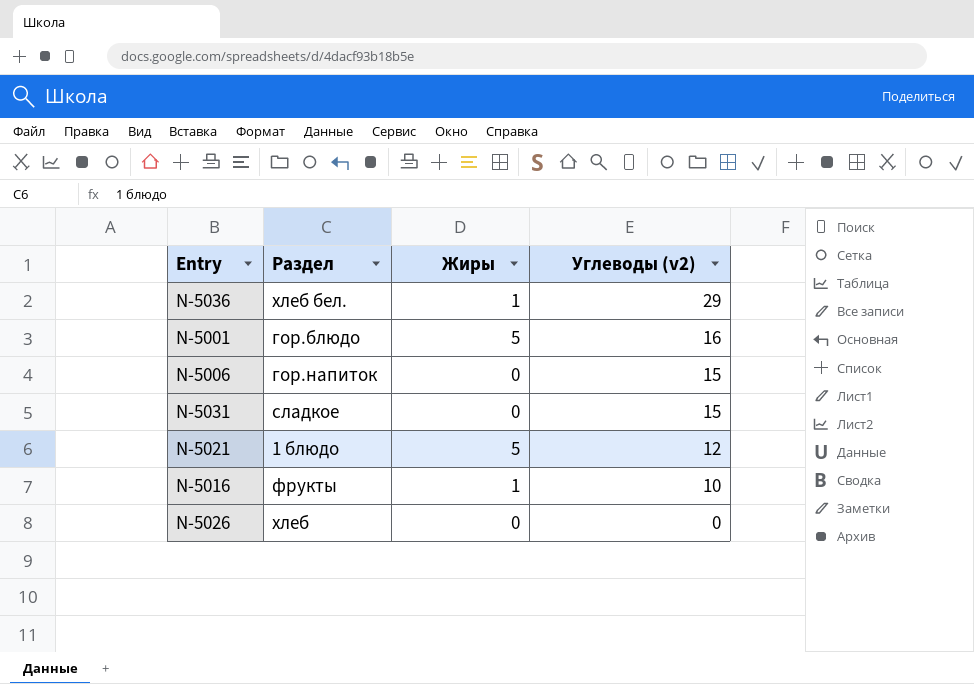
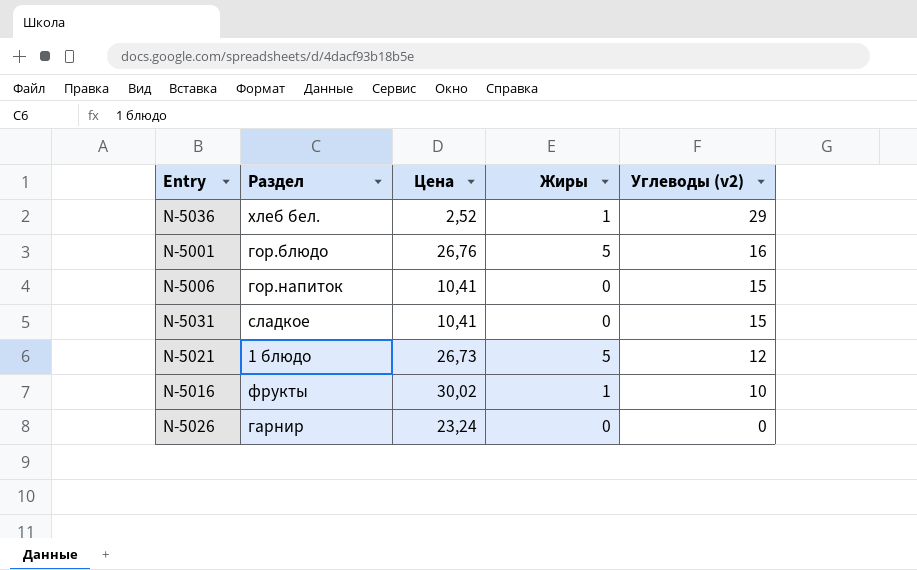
column Цена | position: none -> 3
N-5026 | Раздел: хлеб -> гарнир

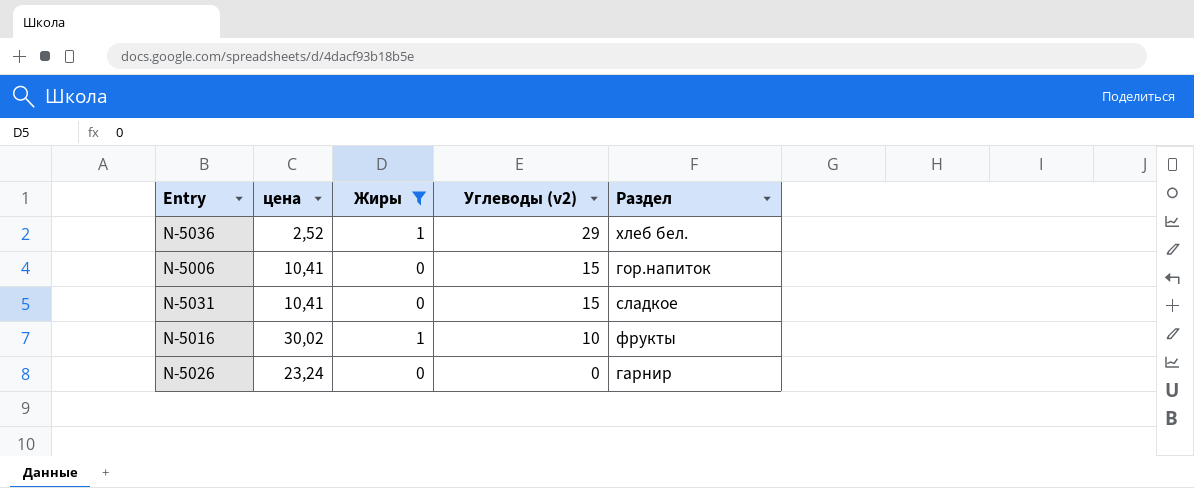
filter: none -> Жиры != 5
column name: Цена -> цена
column Раздел | position: 2 -> 5

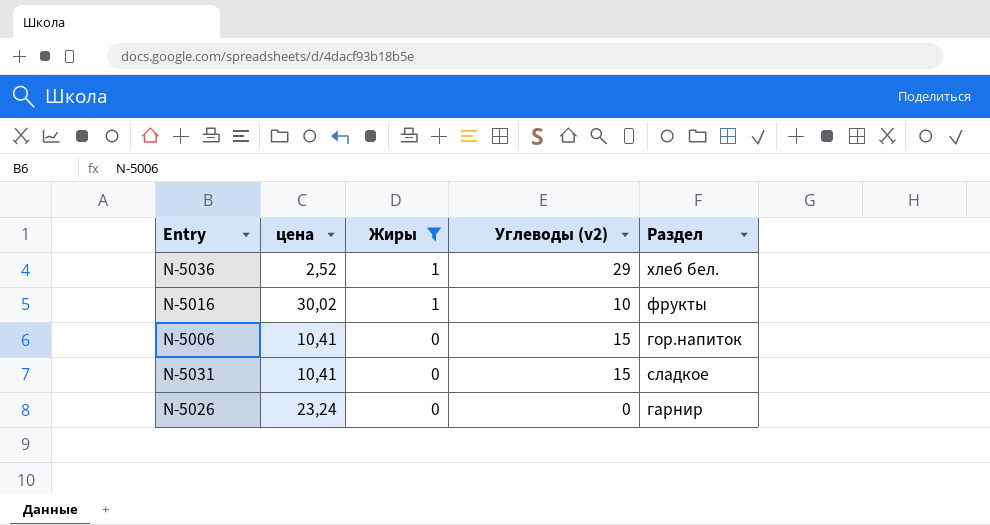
row order: Углеводы (v2) descending -> Жиры descending

